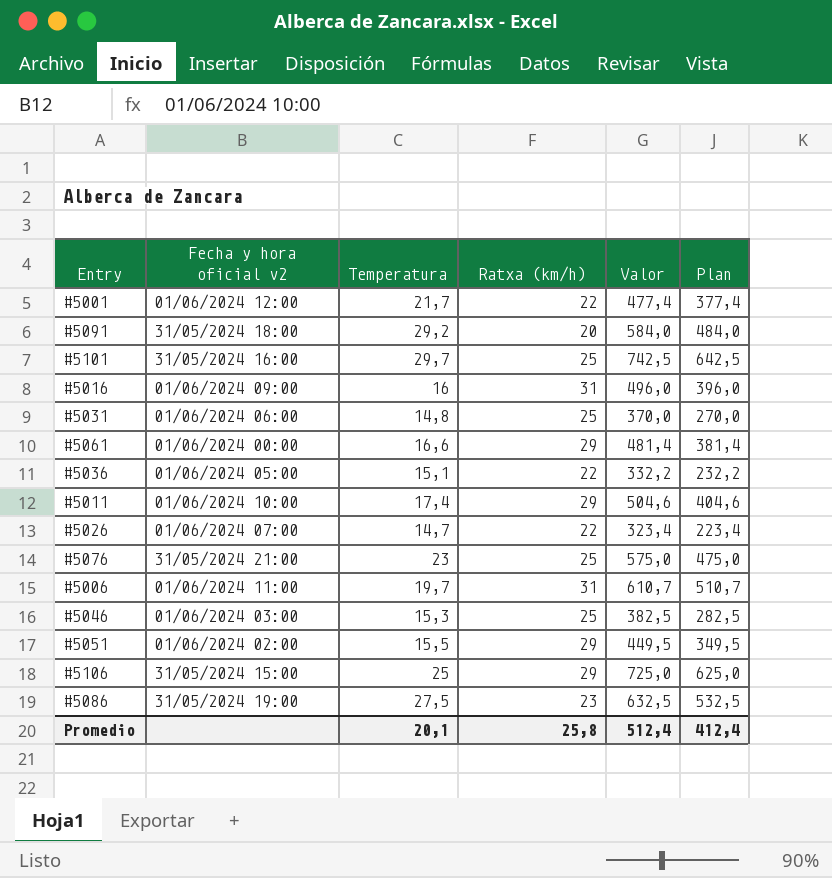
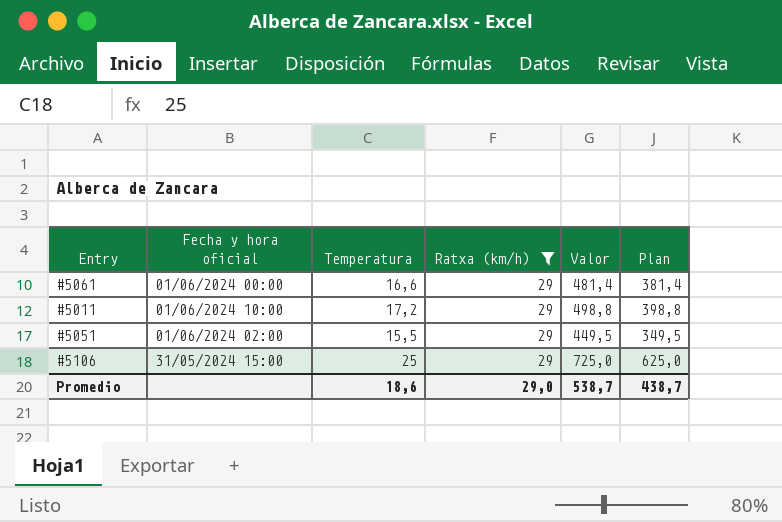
filter: none -> Ratxa (km/h) = 29
column name: Fecha y hora oficial v2 -> Fecha y hora oficial
#5011 | Temperatura: 17,4 -> 17,2
#5011 | Valor: 504,6 -> 498,8
#5011 | Plan: 404,6 -> 398,8
Promedio | Temperatura: 20,1 -> 18,6
Promedio | Ratxa (km/h): 25,8 -> 29,0
Promedio | Valor: 512,4 -> 538,7
Promedio | Plan: 412,4 -> 438,7

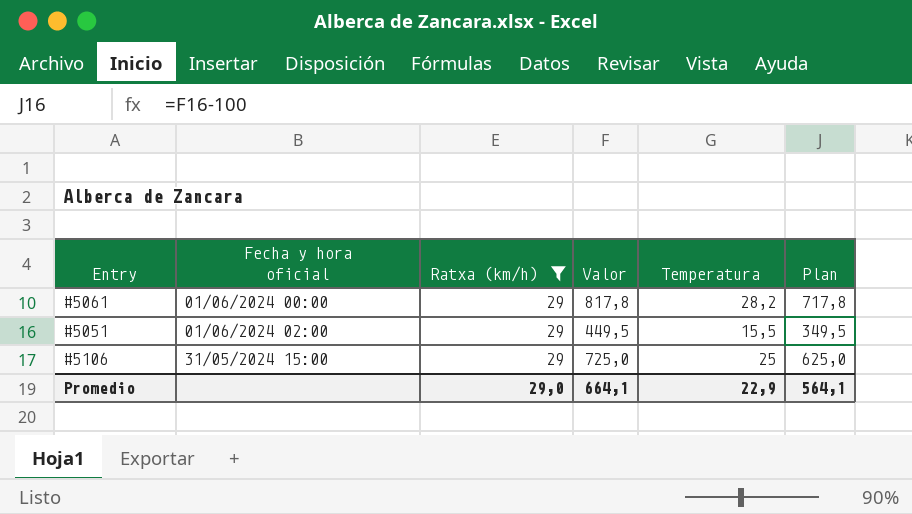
column Temperatura | position: 3 -> 5
row #5011: 01/06/2024 10:00 | 17,2 | 29 | 498,8 | 398,8 -> none
#5061 | Valor: 481,4 -> 817,8
#5061 | Temperatura: 16,6 -> 28,2
#5061 | Plan: 381,4 -> 717,8
Promedio | Valor: 538,7 -> 664,1
Promedio | Temperatura: 18,6 -> 22,9
Promedio | Plan: 438,7 -> 564,1

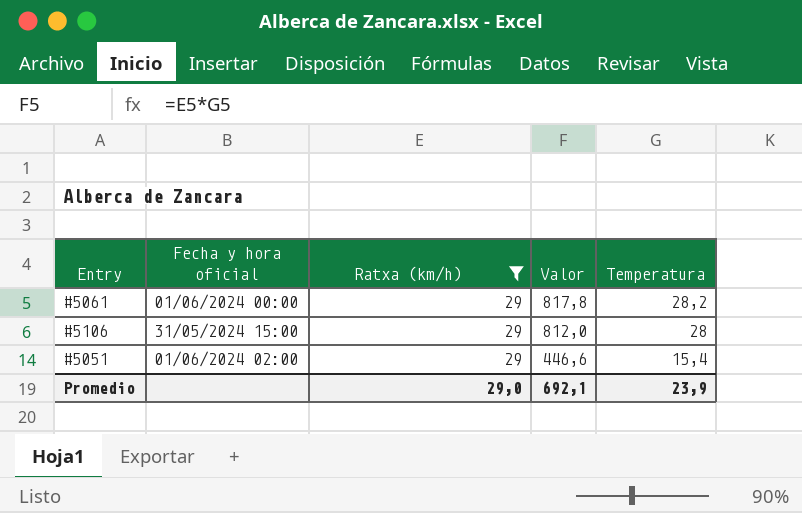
row order: none -> Valor descending
column Plan | formula: [Valor] - 100 -> none
#5106 | Valor: 725,0 -> 812,0
#5106 | Temperatura: 25 -> 28
#5051 | Valor: 449,5 -> 446,6
#5051 | Temperatura: 15,5 -> 15,4
Promedio | Valor: 664,1 -> 692,1
Promedio | Temperatura: 22,9 -> 23,9

